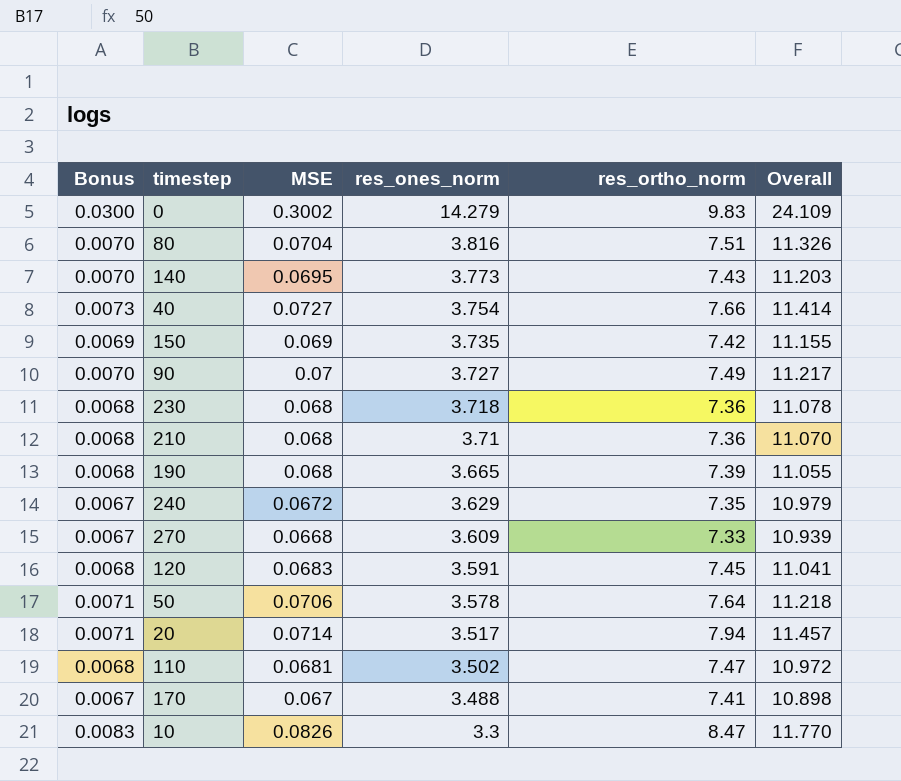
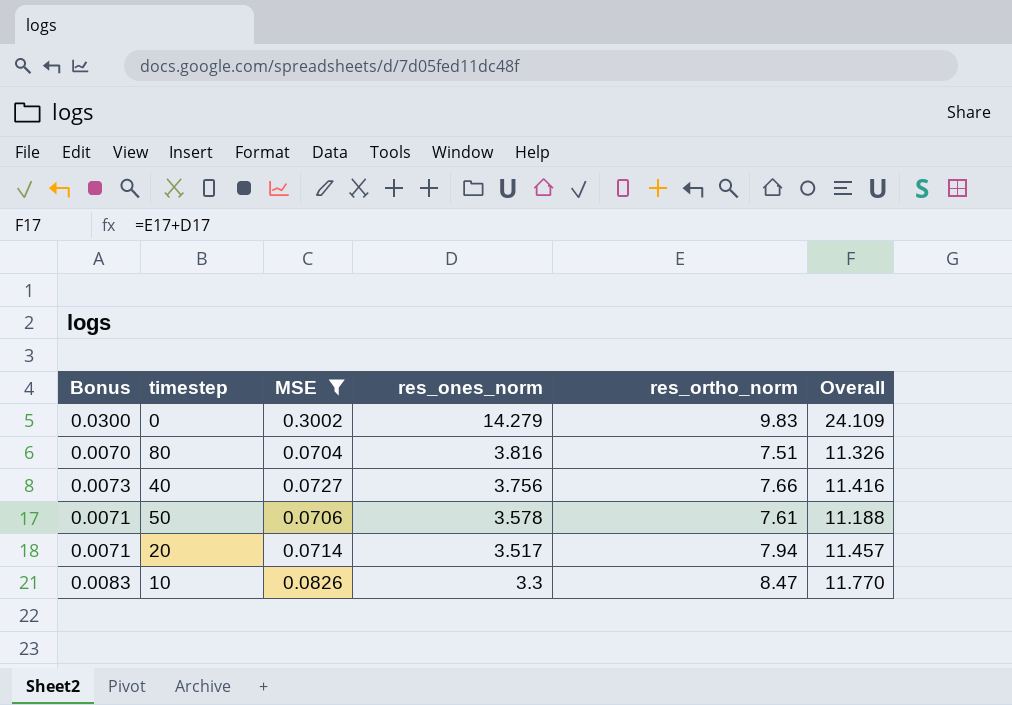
filter: none -> MSE >= 0.0704
40 | res_ones_norm: 3.754 -> 3.756
40 | Overall: 11.414 -> 11.416
50 | res_ortho_norm: 7.64 -> 7.61
50 | Overall: 11.218 -> 11.188

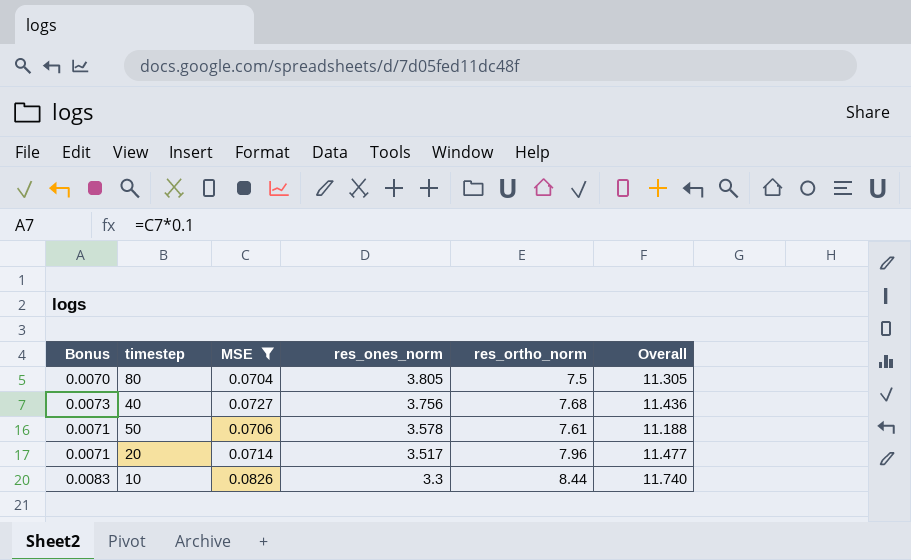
row 0: 0.0300 | 0.3002 | 14.279 | 9.83 | 24.109 -> none
80 | res_ones_norm: 3.816 -> 3.805
80 | res_ortho_norm: 7.51 -> 7.5
80 | Overall: 11.326 -> 11.305
40 | res_ortho_norm: 7.66 -> 7.68
40 | Overall: 11.416 -> 11.436
20 | res_ortho_norm: 7.94 -> 7.96
20 | Overall: 11.457 -> 11.477
10 | res_ortho_norm: 8.47 -> 8.44
10 | Overall: 11.770 -> 11.740

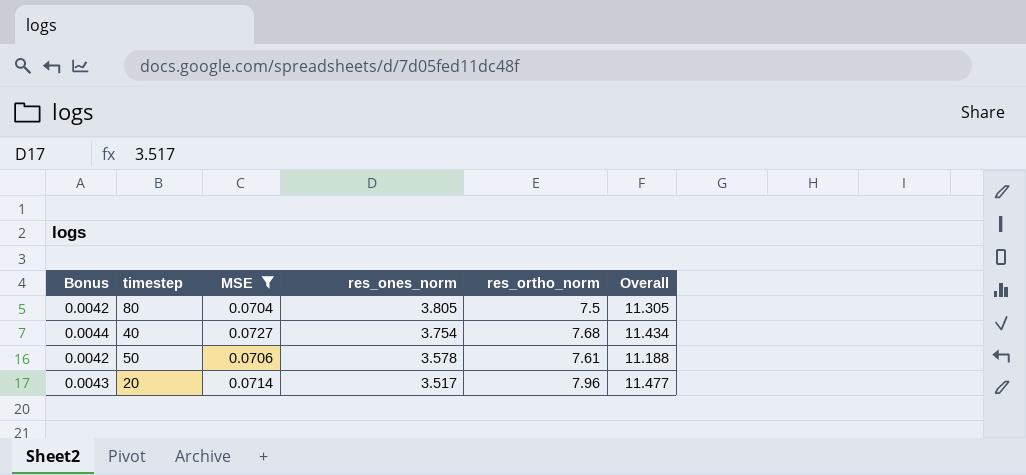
column Bonus | formula: [MSE] * 0.1 -> [MSE] * 0.06
row 10: 0.0083 | 0.0826 | 3.3 | 8.44 | 11.740 -> none
40 | res_ones_norm: 3.756 -> 3.754
40 | Overall: 11.436 -> 11.434

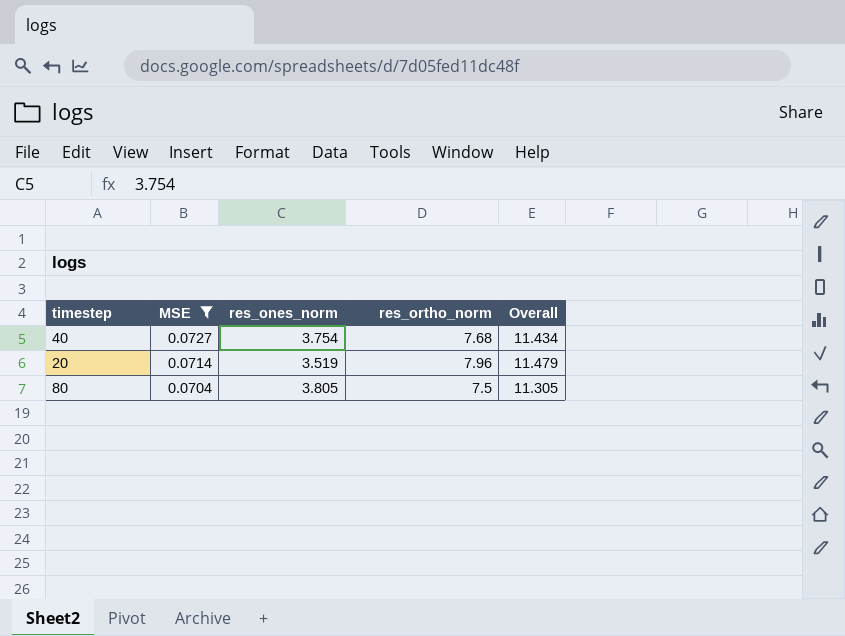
row order: res_ones_norm descending -> MSE descending
column Bonus | formula: [MSE] * 0.06 -> none
row 50: 0.0042 | 0.0706 | 3.578 | 7.61 | 11.188 -> none
20 | res_ones_norm: 3.517 -> 3.519
20 | Overall: 11.477 -> 11.479

